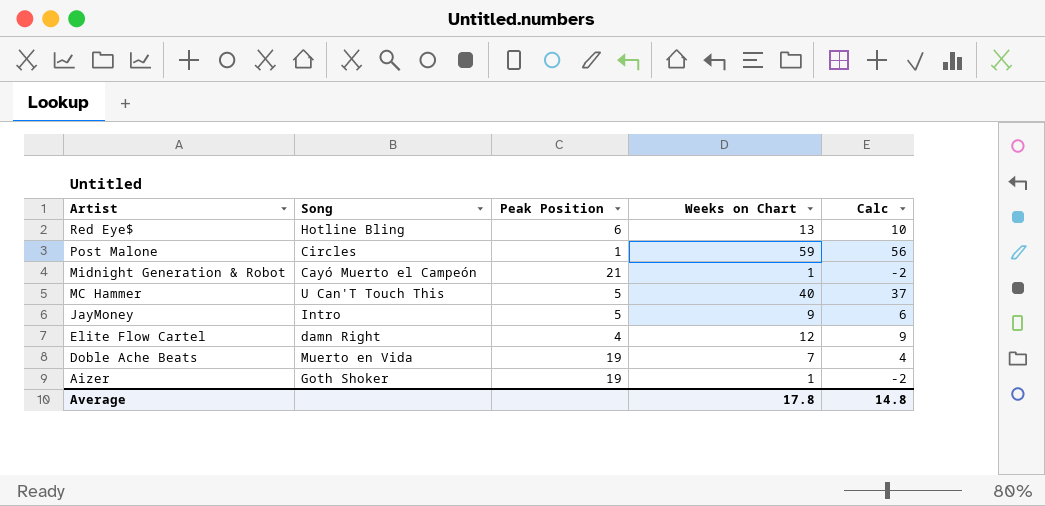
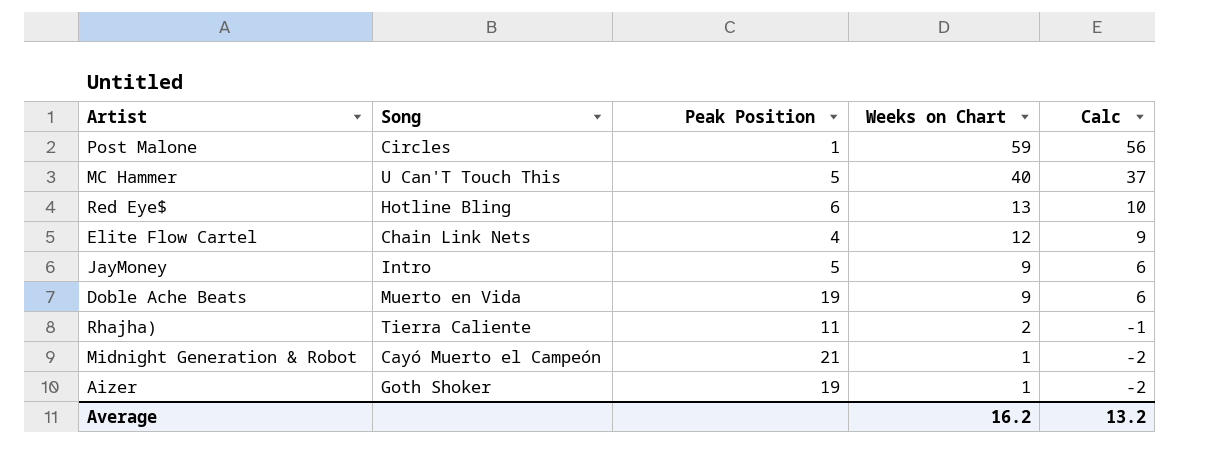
row order: Artist descending -> Weeks on Chart descending
Elite Flow Cartel | Song: damn Right -> Chain Link Nets
Doble Ache Beats | Weeks on Chart: 7 -> 9
Doble Ache Beats | Calc: 4 -> 6
row Rhajha): none -> Tierra Caliente | 11 | 2 | -1
Average | Weeks on Chart: 17.8 -> 16.2
Average | Calc: 14.8 -> 13.2

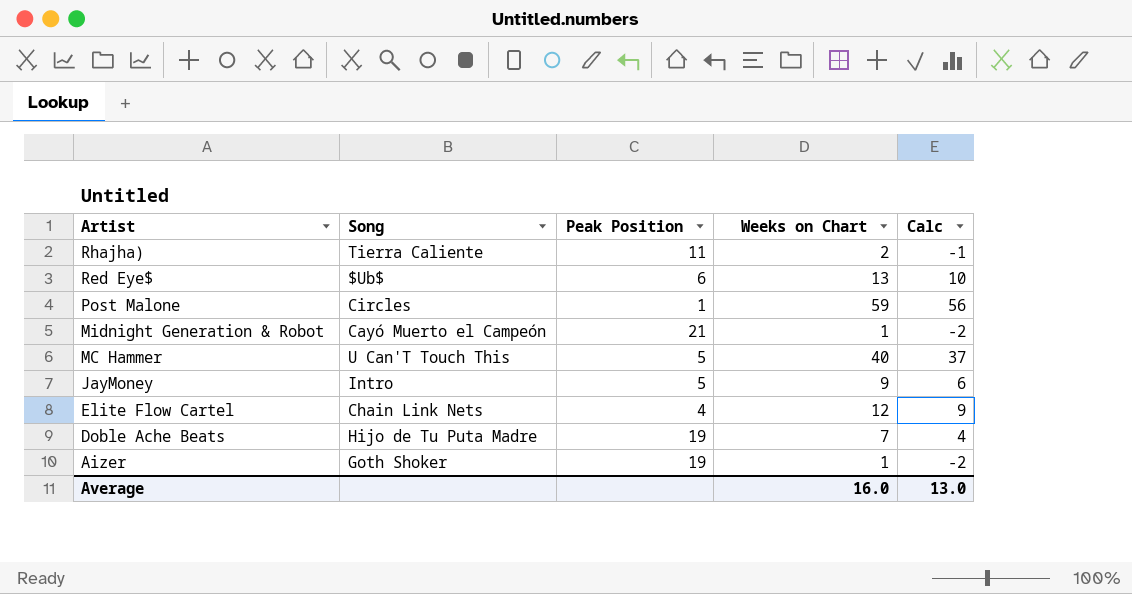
row order: Weeks on Chart descending -> Artist descending
Red Eye$ | Song: Hotline Bling -> $Ub$
Doble Ache Beats | Song: Muerto en Vida -> Hijo de Tu Puta Madre
Doble Ache Beats | Weeks on Chart: 9 -> 7
Doble Ache Beats | Calc: 6 -> 4
Average | Weeks on Chart: 16.2 -> 16.0
Average | Calc: 13.2 -> 13.0

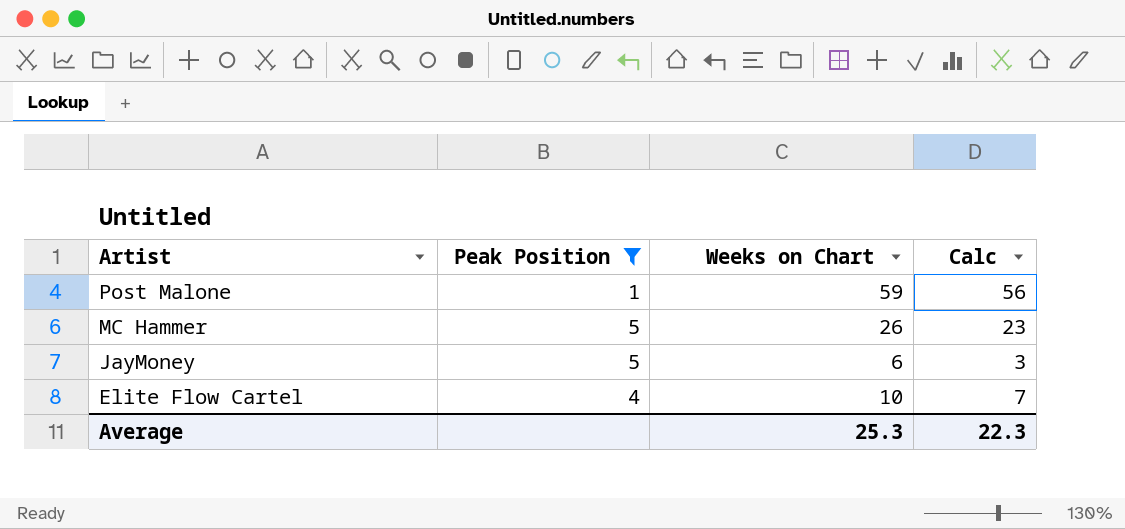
filter: none -> Peak Position <= 5
column Song | position: 2 -> none
MC Hammer | Weeks on Chart: 40 -> 26
MC Hammer | Calc: 37 -> 23
JayMoney | Weeks on Chart: 9 -> 6
JayMoney | Calc: 6 -> 3
Elite Flow Cartel | Weeks on Chart: 12 -> 10
Elite Flow Cartel | Calc: 9 -> 7
Average | Weeks on Chart: 16.0 -> 25.3
Average | Calc: 13.0 -> 22.3

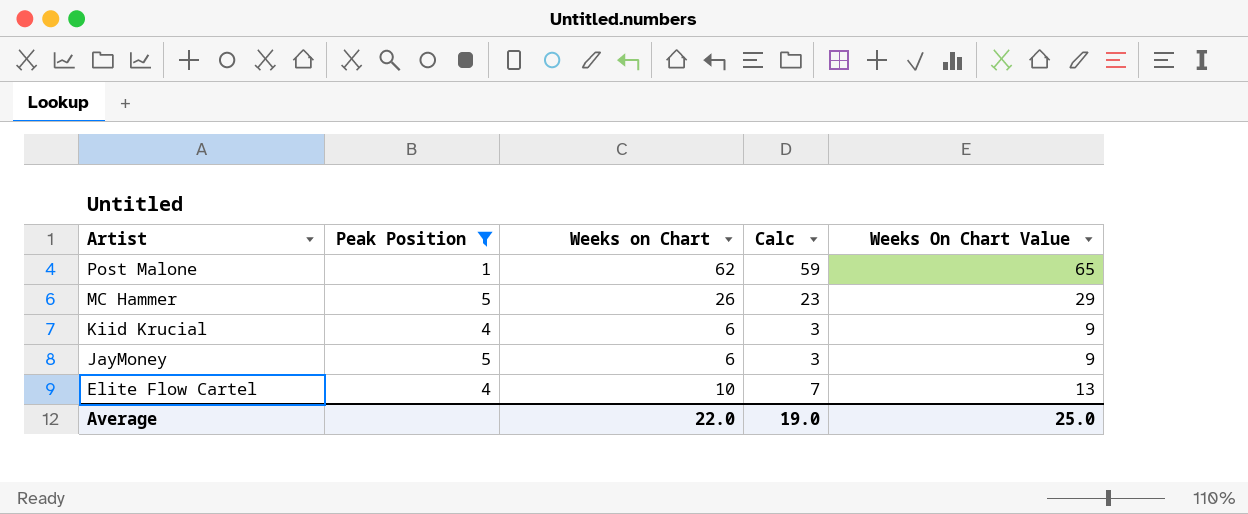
column Weeks On Chart Value | formula: none -> [Weeks on Chart] + 3
Post Malone | Weeks on Chart: 59 -> 62
Post Malone | Calc: 56 -> 59
row Kiid Krucial: none -> 4 | 6 | 3 | 9
Average | Weeks on Chart: 25.3 -> 22.0
Average | Calc: 22.3 -> 19.0

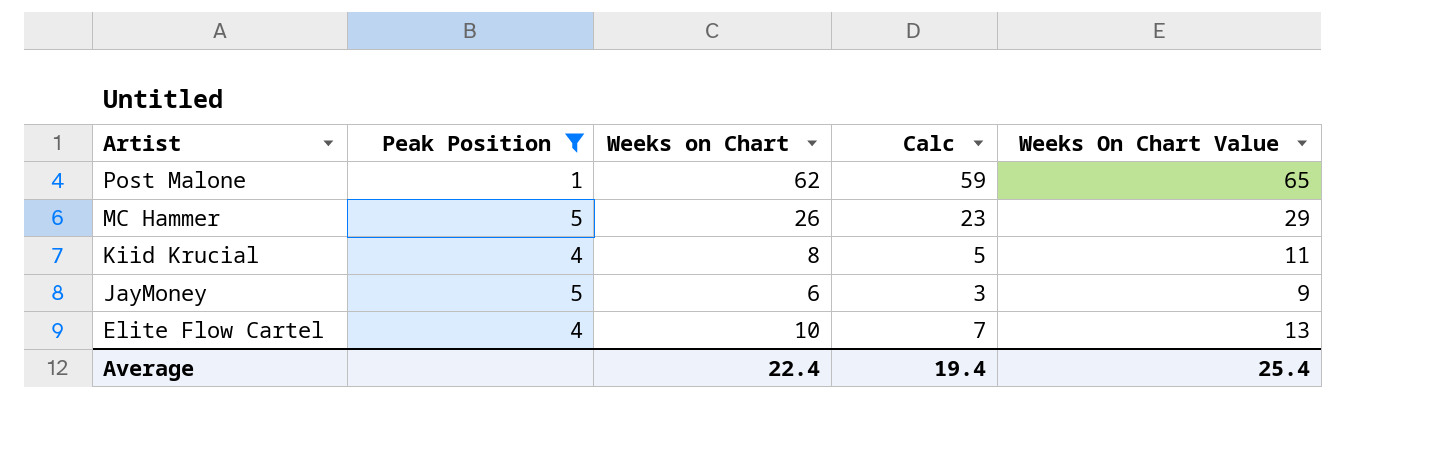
Kiid Krucial | Weeks on Chart: 6 -> 8
Kiid Krucial | Calc: 3 -> 5
Kiid Krucial | Weeks On Chart Value: 9 -> 11
Average | Weeks on Chart: 22.0 -> 22.4
Average | Calc: 19.0 -> 19.4
Average | Weeks On Chart Value: 25.0 -> 25.4

